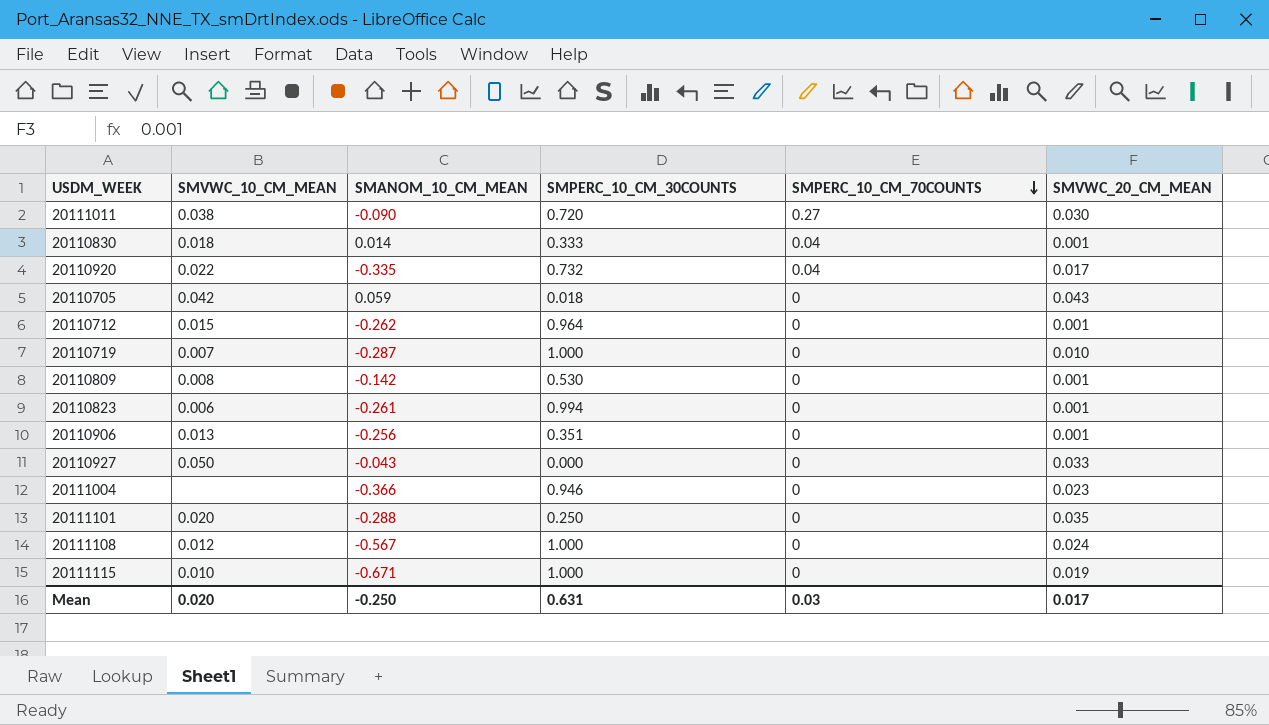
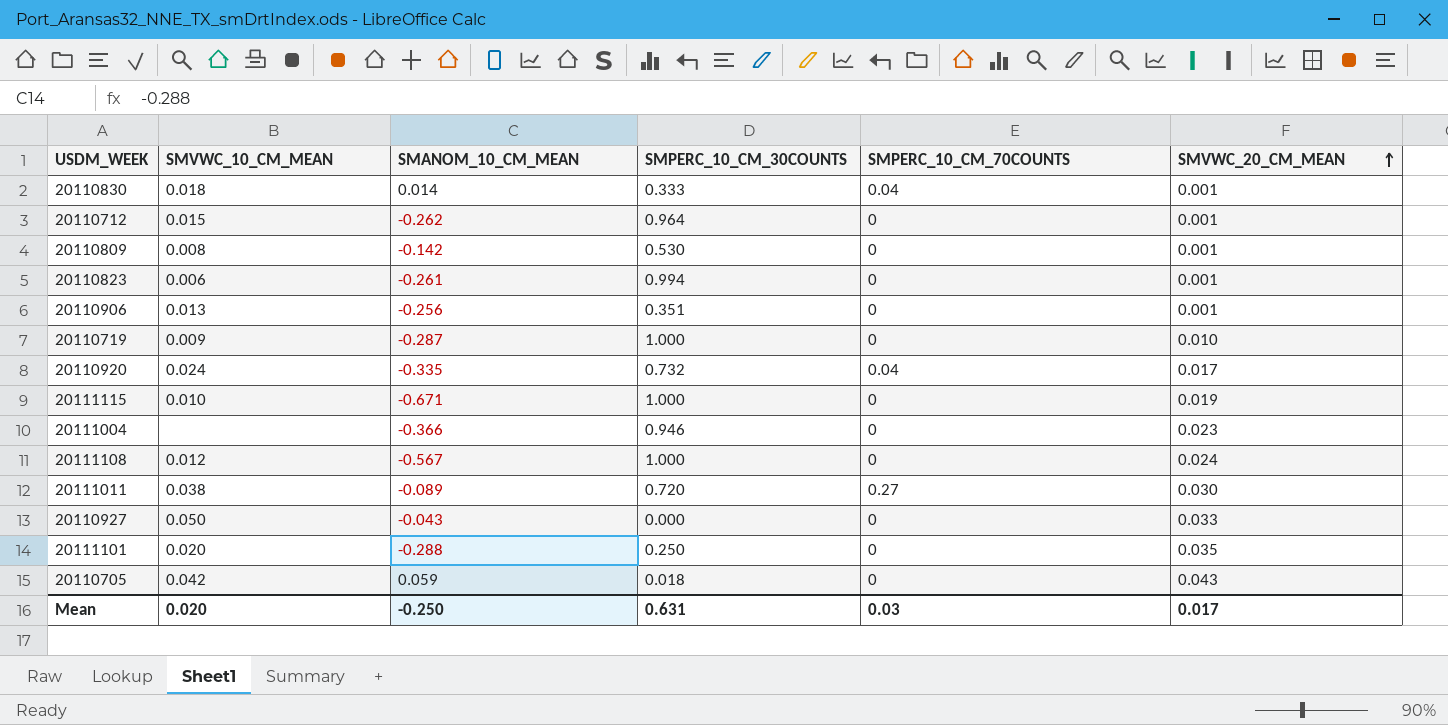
row order: SMPERC_10_CM_70COUNTS descending -> SMVWC_20_CM_MEAN ascending
20110719 | SMVWC_10_CM_MEAN: 0.007 -> 0.009
20110920 | SMVWC_10_CM_MEAN: 0.022 -> 0.024
20111011 | SMANOM_10_CM_MEAN: -0.090 -> -0.089

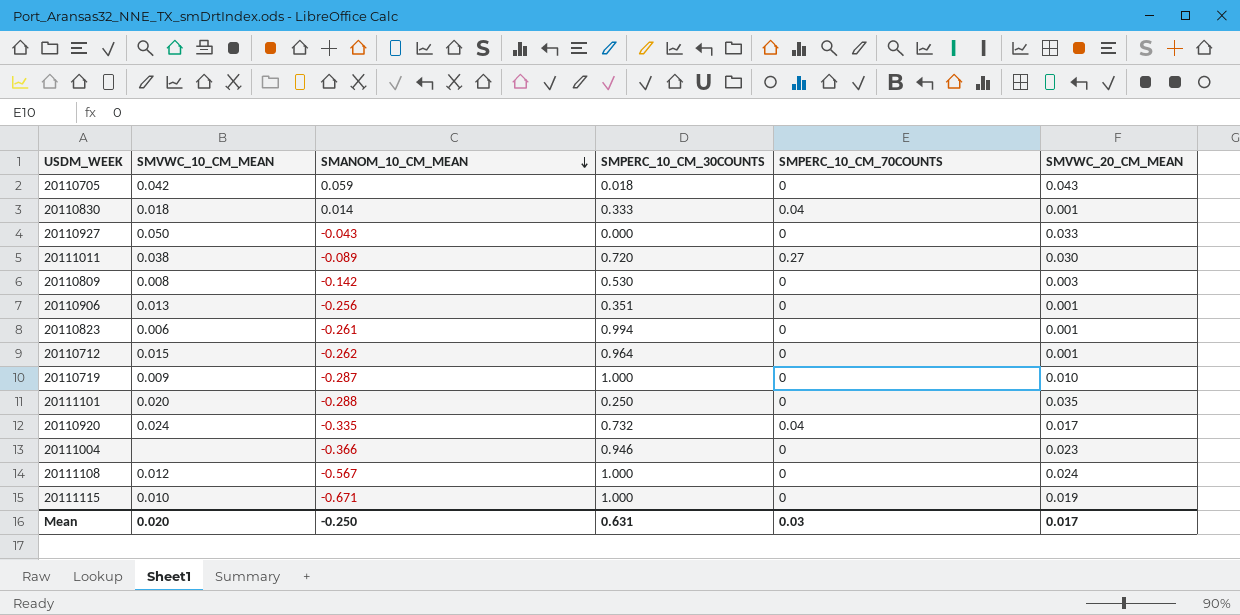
row order: SMVWC_20_CM_MEAN ascending -> SMANOM_10_CM_MEAN descending
20110809 | SMVWC_20_CM_MEAN: 0.001 -> 0.003

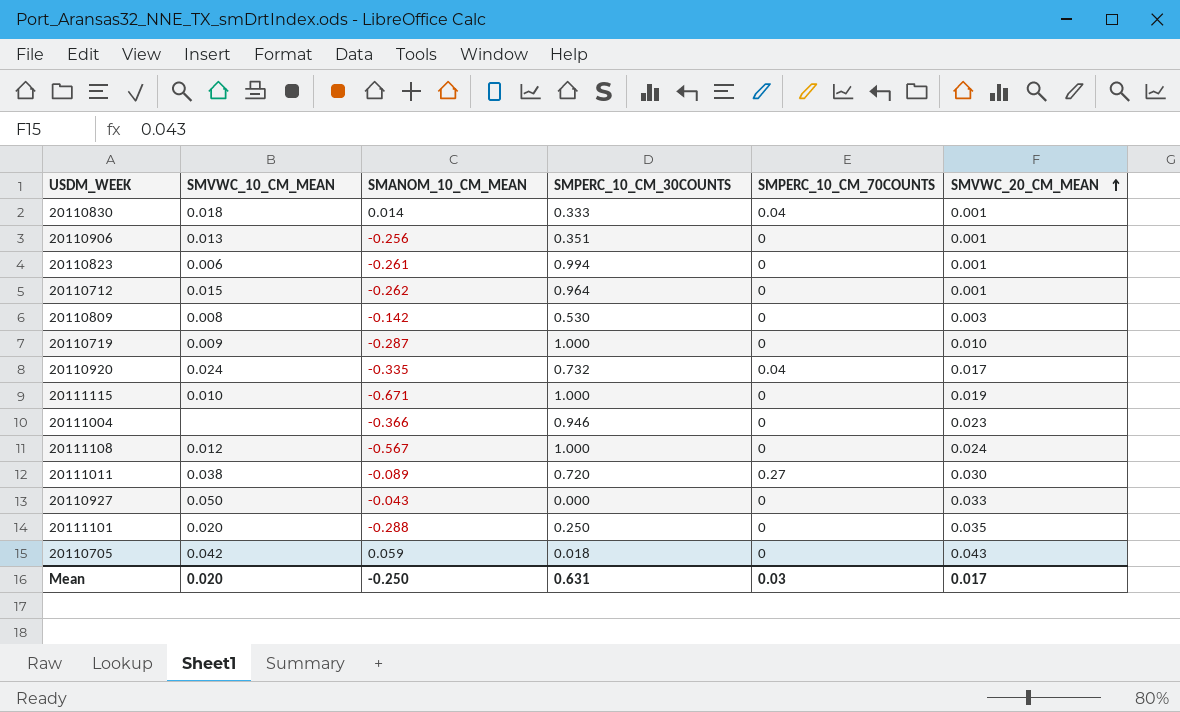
row order: SMANOM_10_CM_MEAN descending -> SMVWC_20_CM_MEAN ascending

